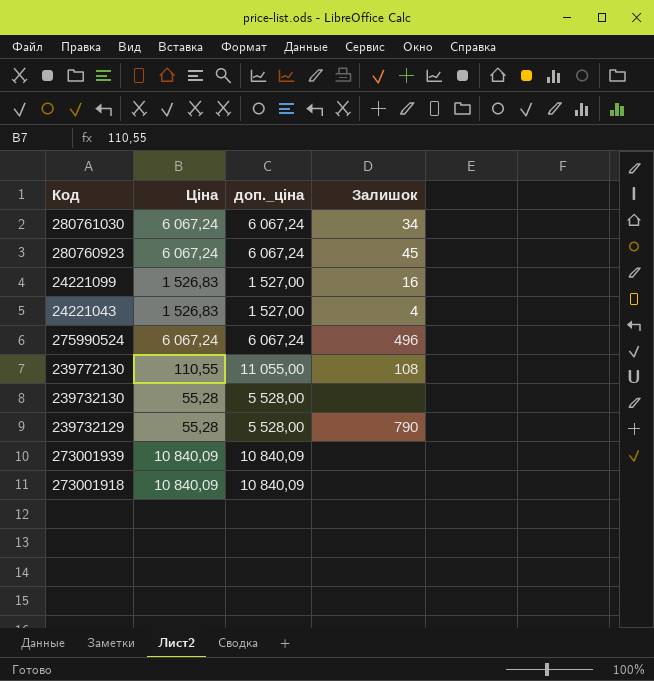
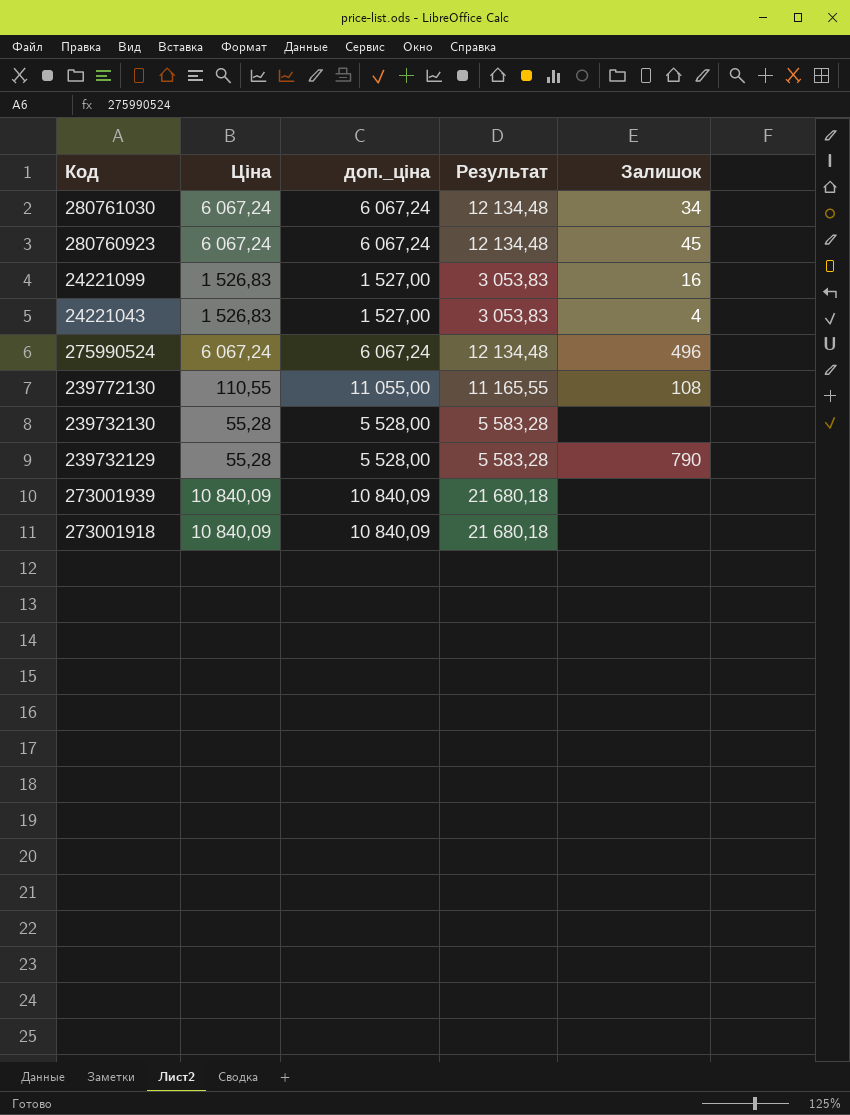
column Результат | formula: none -> [Ціна] + [доп._ціна]

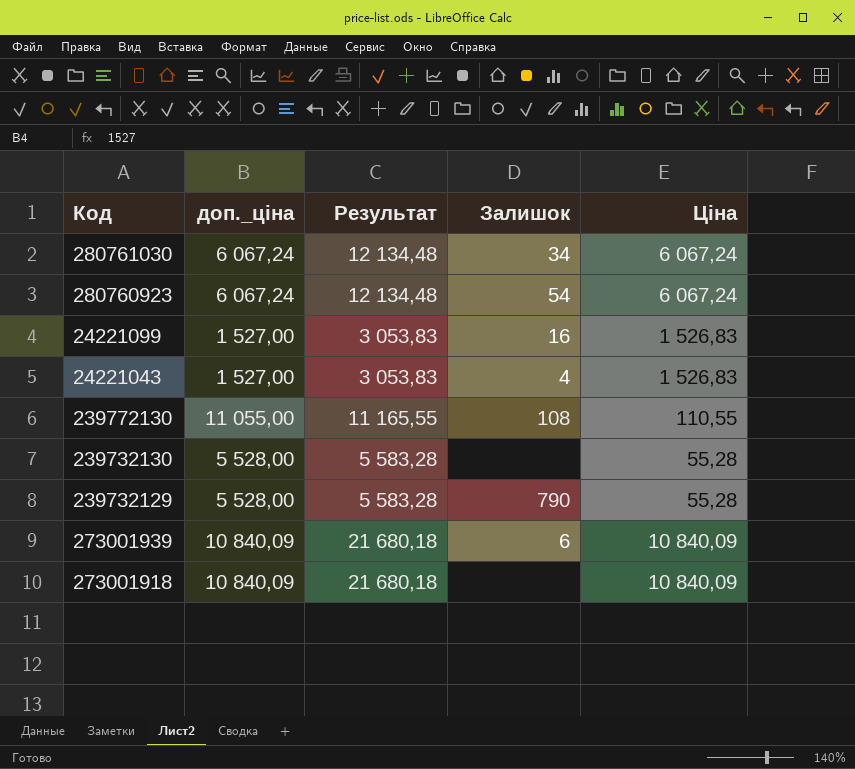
column Ціна | position: 2 -> 5
row 275990524: 6 067,24 | 6 067,24 | 12 134,48 | 496 -> none
280760923 | Залишок: 45 -> 54
273001939 | Залишок: none -> 6

